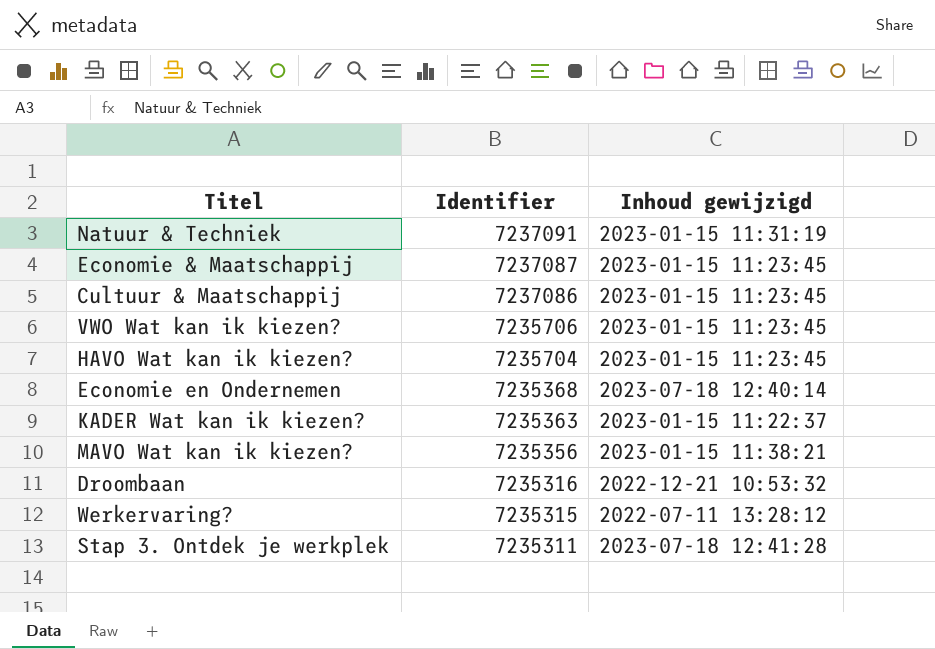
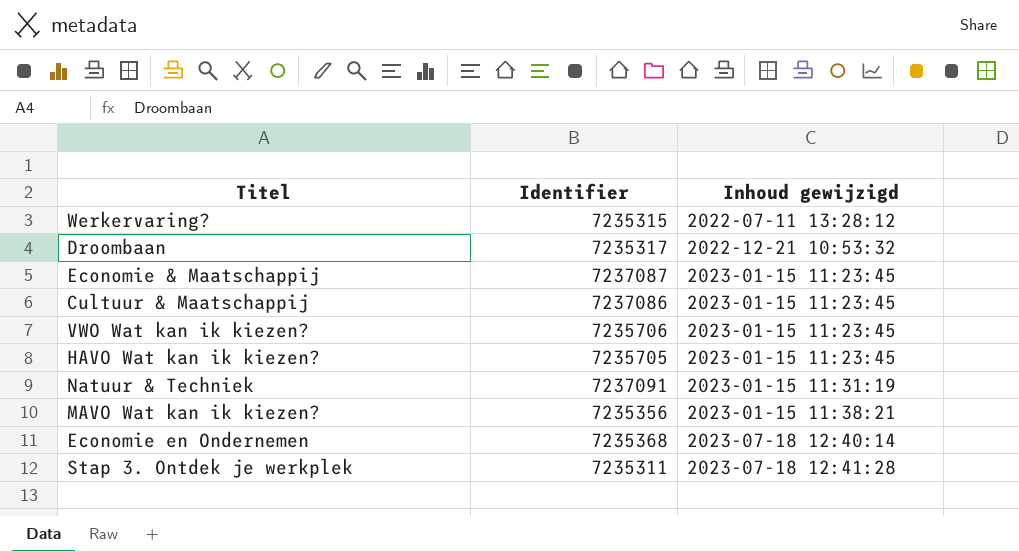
row order: Identifier descending -> Inhoud gewijzigd ascending
row KADER Wat kan ik kiezen?: 7235363 | 2023-01-15 11:22:37 -> none
Droombaan | Identifier: 7235316 -> 7235317
HAVO Wat kan ik kiezen? | Identifier: 7235704 -> 7235705

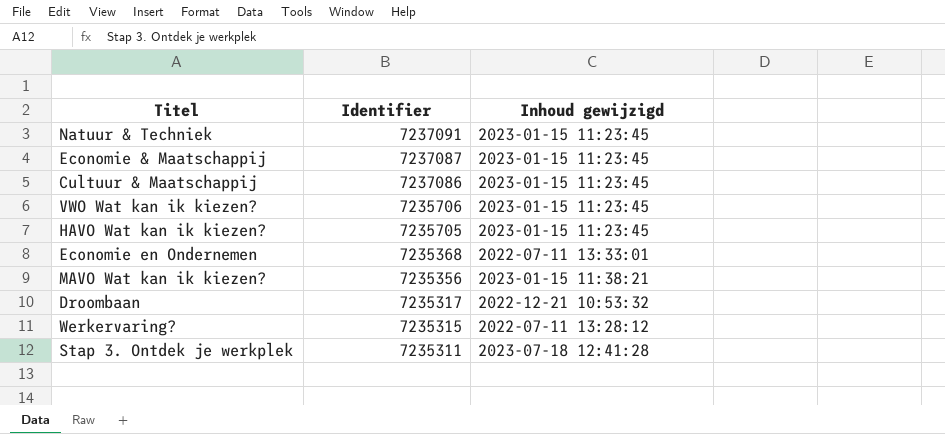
row order: Inhoud gewijzigd ascending -> Identifier descending
Natuur & Techniek | Inhoud gewijzigd: 2023-01-15 11:31:19 -> 2023-01-15 11:23:45
Economie en Ondernemen | Inhoud gewijzigd: 2023-07-18 12:40:14 -> 2022-07-11 13:33:01

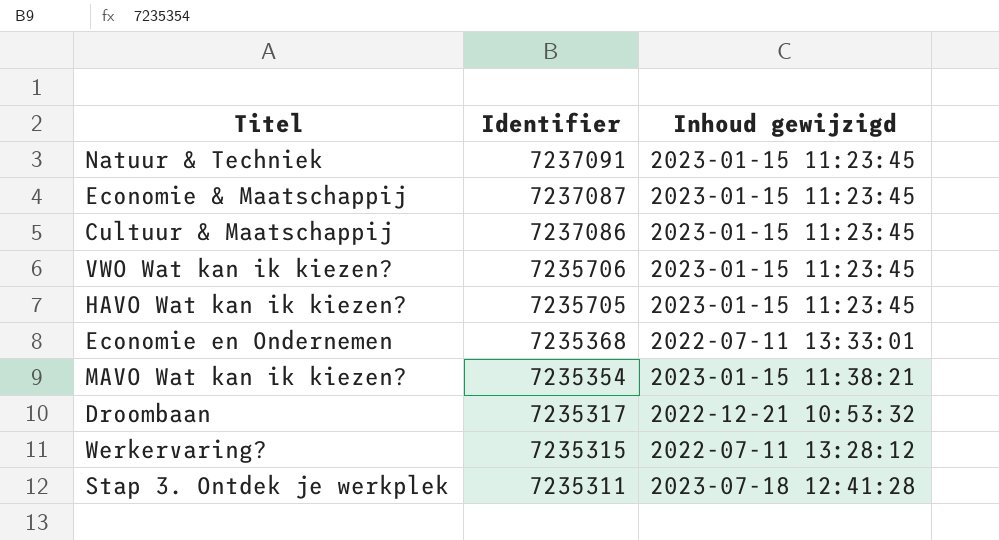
MAVO Wat kan ik kiezen? | Identifier: 7235356 -> 7235354

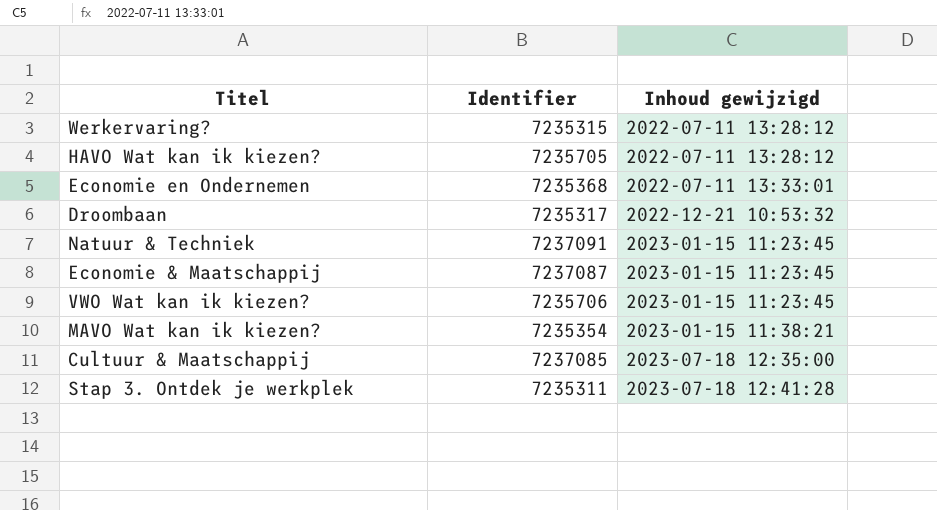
row order: Identifier descending -> Inhoud gewijzigd ascending
HAVO Wat kan ik kiezen? | Inhoud gewijzigd: 2023-01-15 11:23:45 -> 2022-07-11 13:28:12
Cultuur & Maatschappij | Identifier: 7237086 -> 7237085
Cultuur & Maatschappij | Inhoud gewijzigd: 2023-01-15 11:23:45 -> 2023-07-18 12:35:00

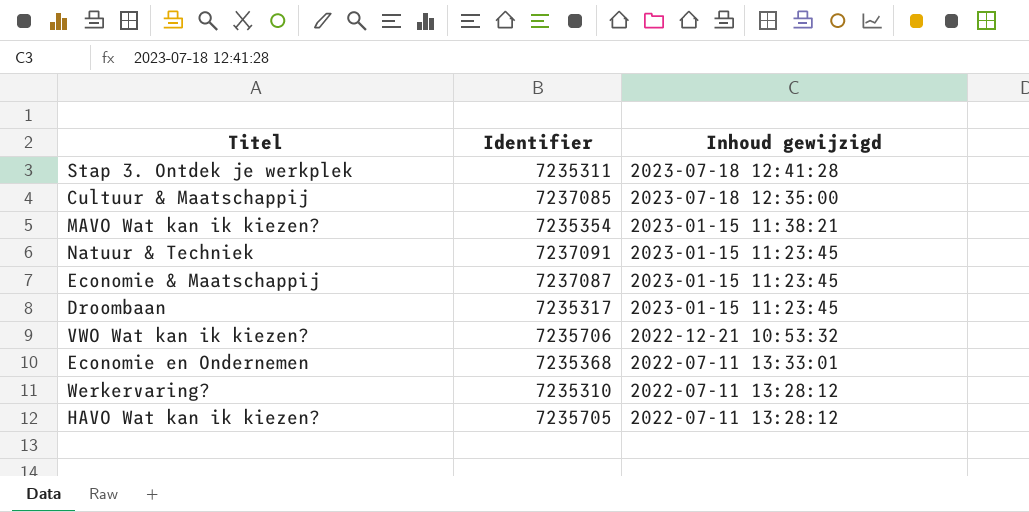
row order: Inhoud gewijzigd ascending -> Inhoud gewijzigd descending
Droombaan | Inhoud gewijzigd: 2022-12-21 10:53:32 -> 2023-01-15 11:23:45
VWO Wat kan ik kiezen? | Inhoud gewijzigd: 2023-01-15 11:23:45 -> 2022-12-21 10:53:32
Werkervaring? | Identifier: 7235315 -> 7235310

